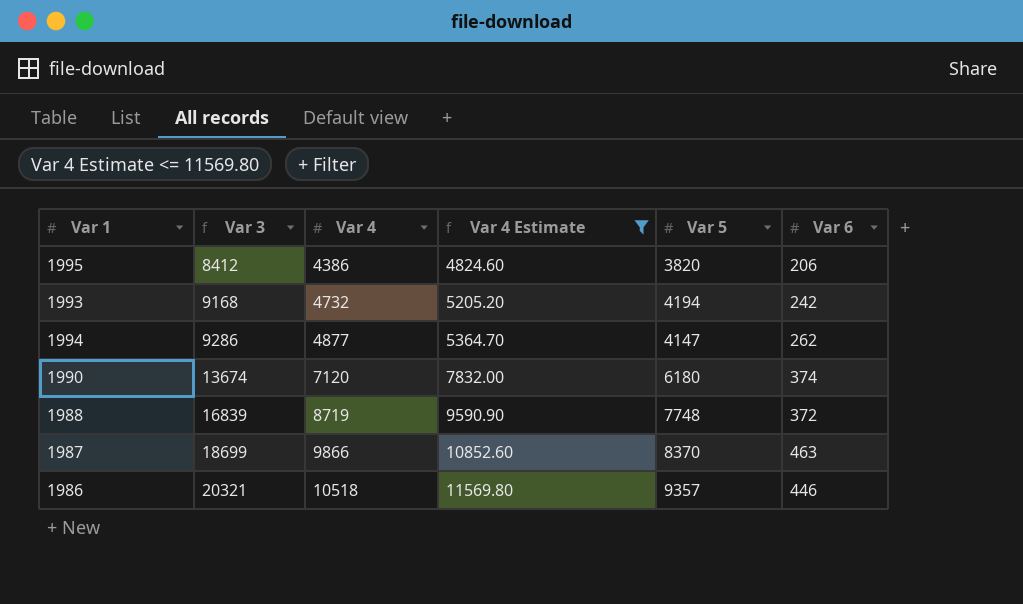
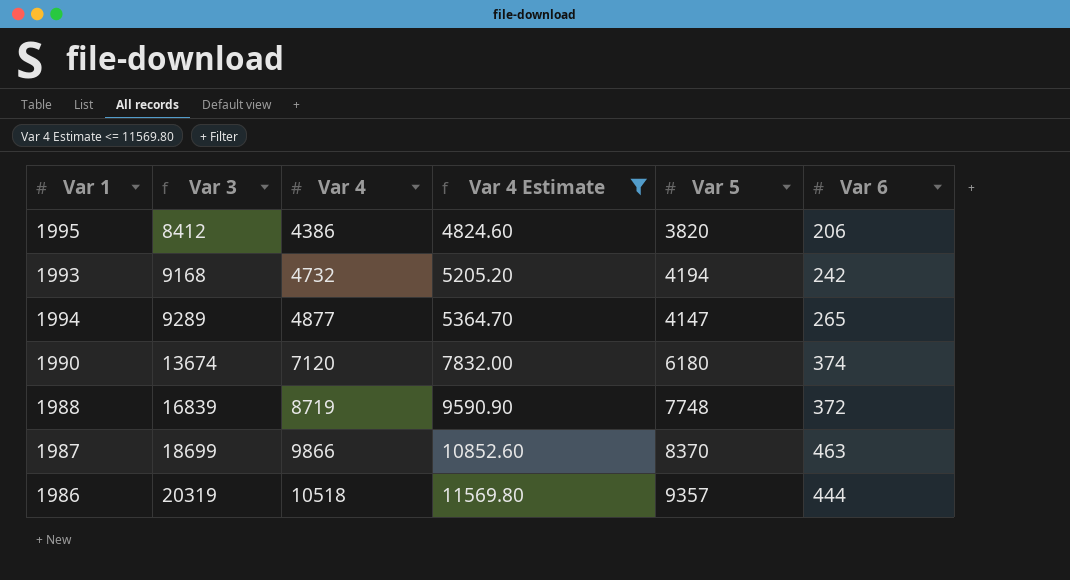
1994 | Var 3: 9286 -> 9289
1994 | Var 6: 262 -> 265
1986 | Var 3: 20321 -> 20319
1986 | Var 6: 446 -> 444

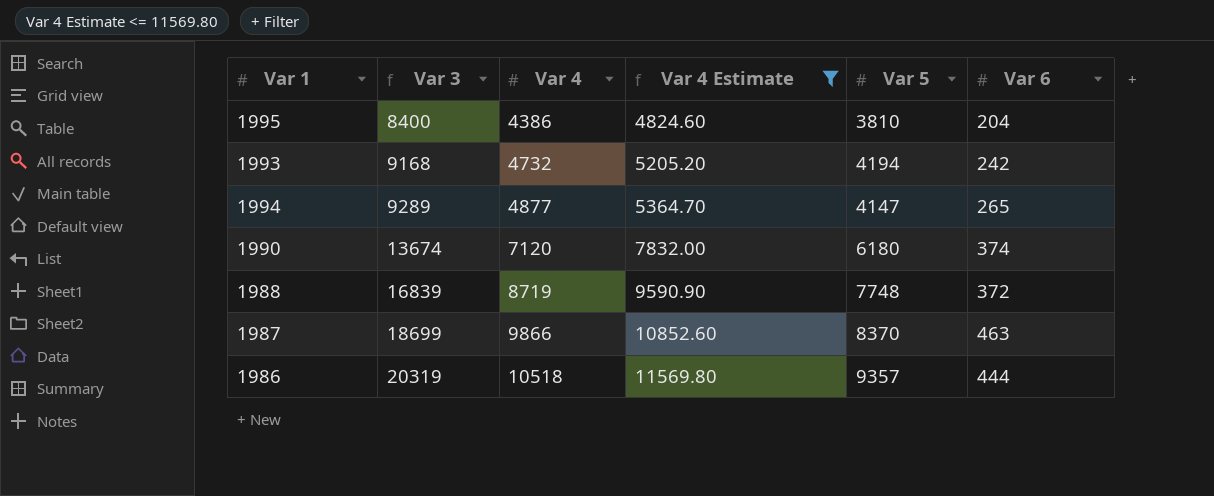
1995 | Var 3: 8412 -> 8400
1995 | Var 5: 3820 -> 3810
1995 | Var 6: 206 -> 204

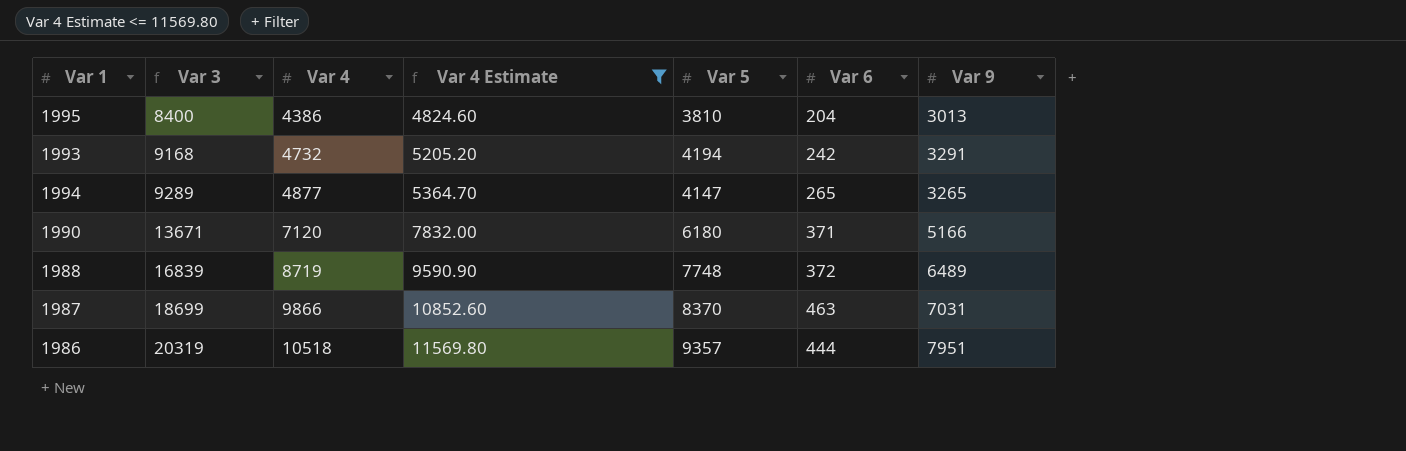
column Var 9 | position: none -> 7
1990 | Var 3: 13674 -> 13671
1990 | Var 6: 374 -> 371

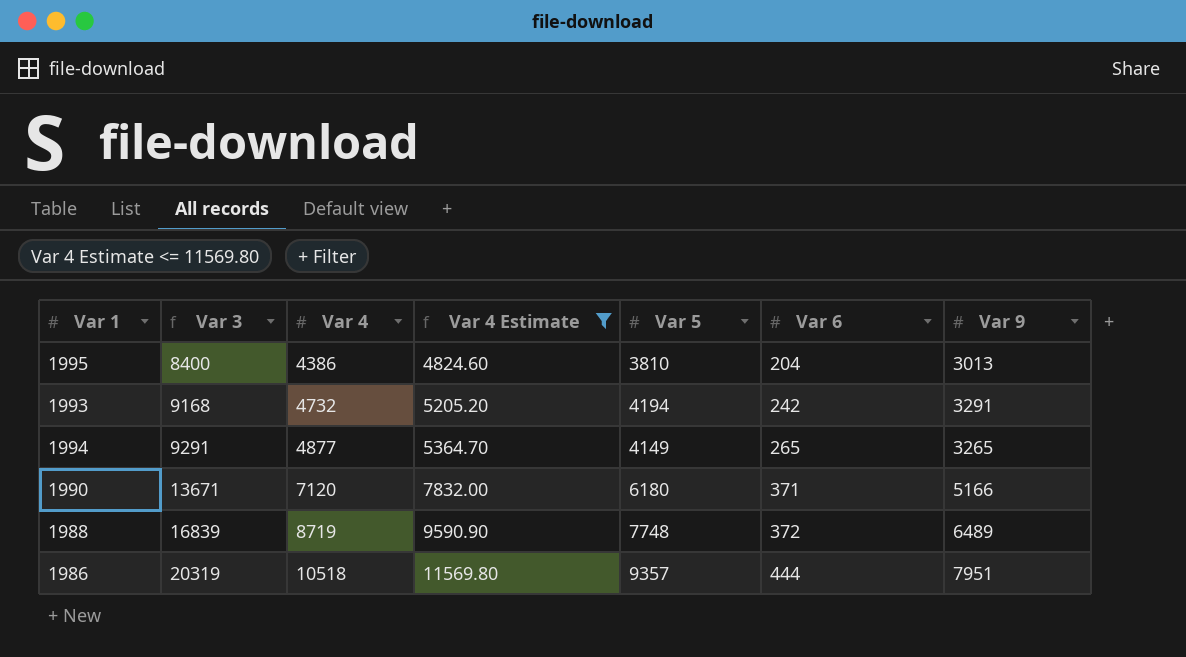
row 1987: 18699 | 9866 | 10852.60 | 8370 | 463 | 7031 -> none
1994 | Var 3: 9289 -> 9291
1994 | Var 5: 4147 -> 4149

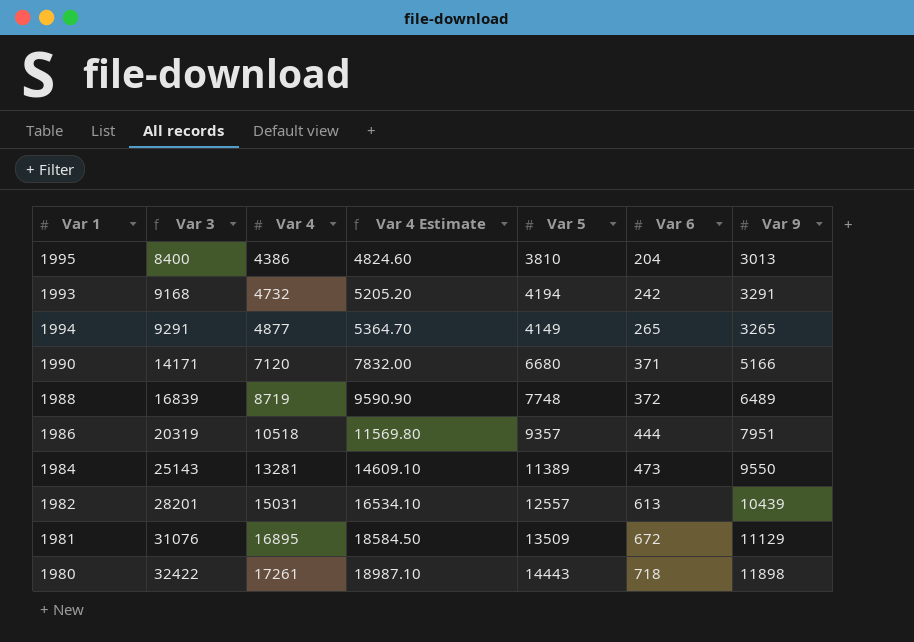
filter: Var 4 Estimate <= 11569.80 -> none
1990 | Var 3: 13671 -> 14171
1990 | Var 5: 6180 -> 6680

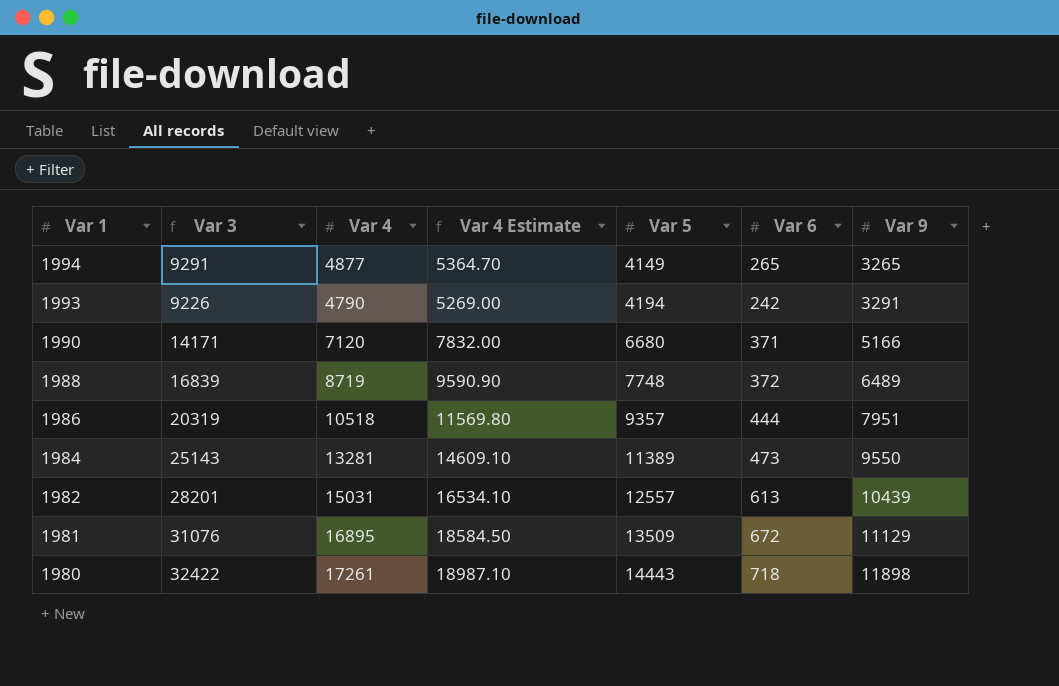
row order: Var 3 ascending -> Var 1 descending
row 1995: 8400 | 4386 | 4824.60 | 3810 | 204 | 3013 -> none
1993 | Var 3: 9168 -> 9226
1993 | Var 4: 4732 -> 4790
1993 | Var 4 Estimate: 5205.20 -> 5269.00

